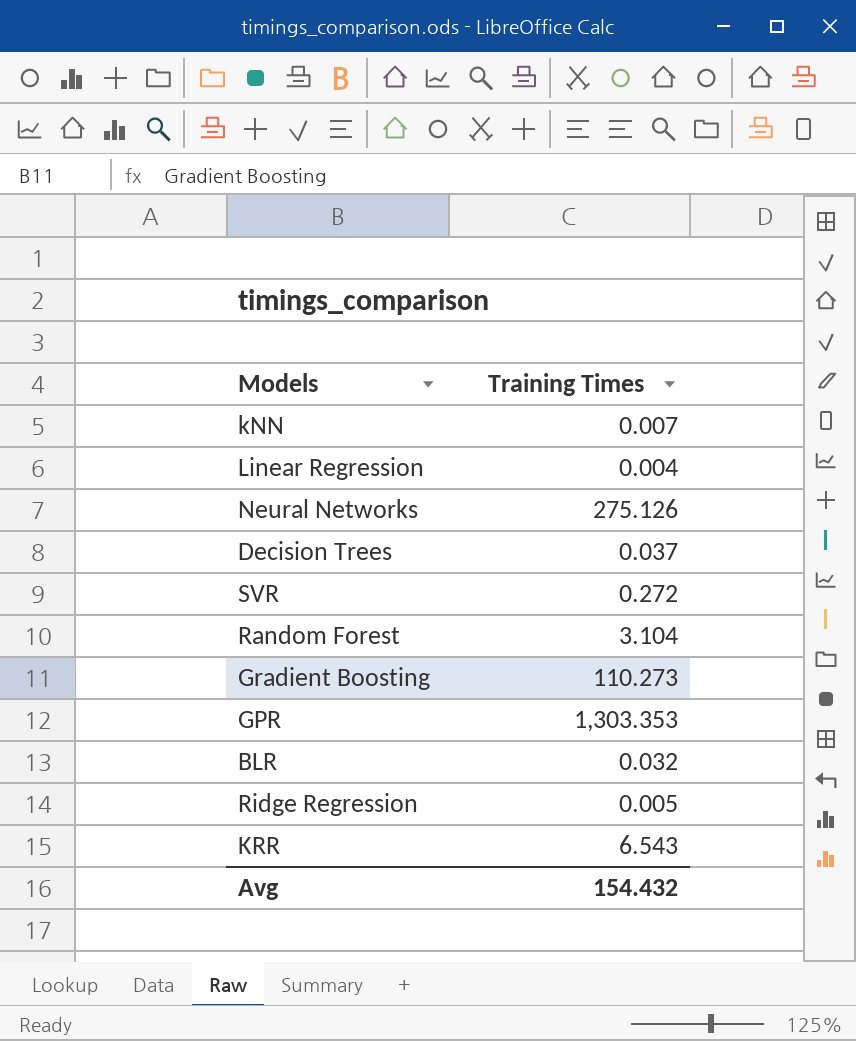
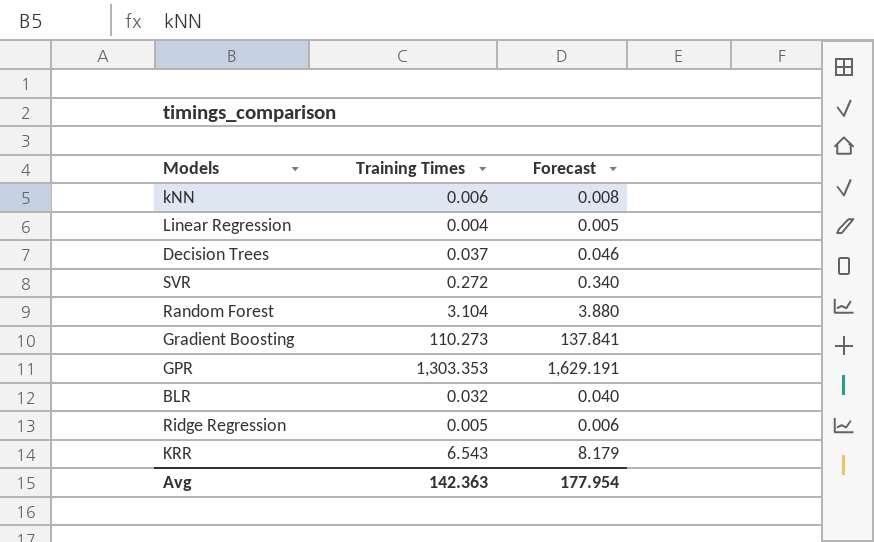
column Forecast | formula: none -> [Training Times] * 1.25
row Neural Networks: 275.126 -> none
kNN | Training Times: 0.007 -> 0.006
Avg | Training Times: 154.432 -> 142.363

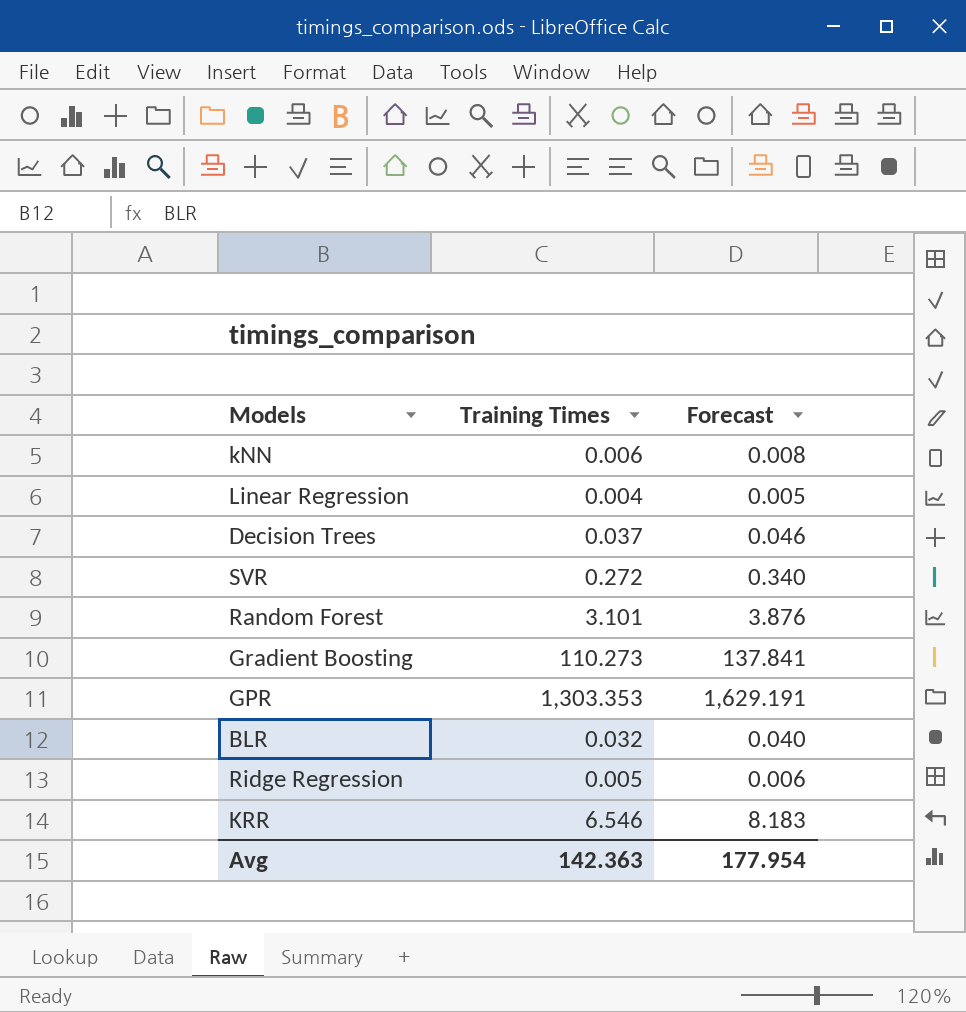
Random Forest | Training Times: 3.104 -> 3.101
Random Forest | Forecast: 3.880 -> 3.876
KRR | Training Times: 6.543 -> 6.546
KRR | Forecast: 8.179 -> 8.183

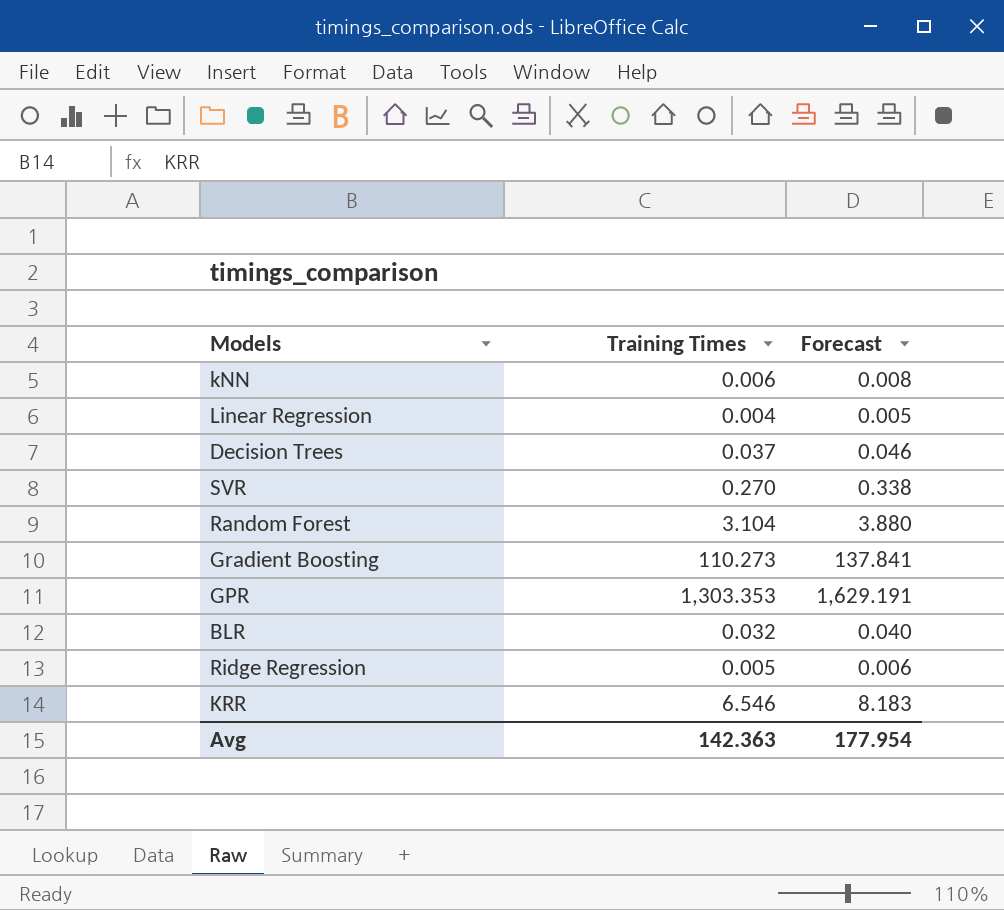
SVR | Training Times: 0.272 -> 0.270
SVR | Forecast: 0.340 -> 0.338
Random Forest | Training Times: 3.101 -> 3.104
Random Forest | Forecast: 3.876 -> 3.880

